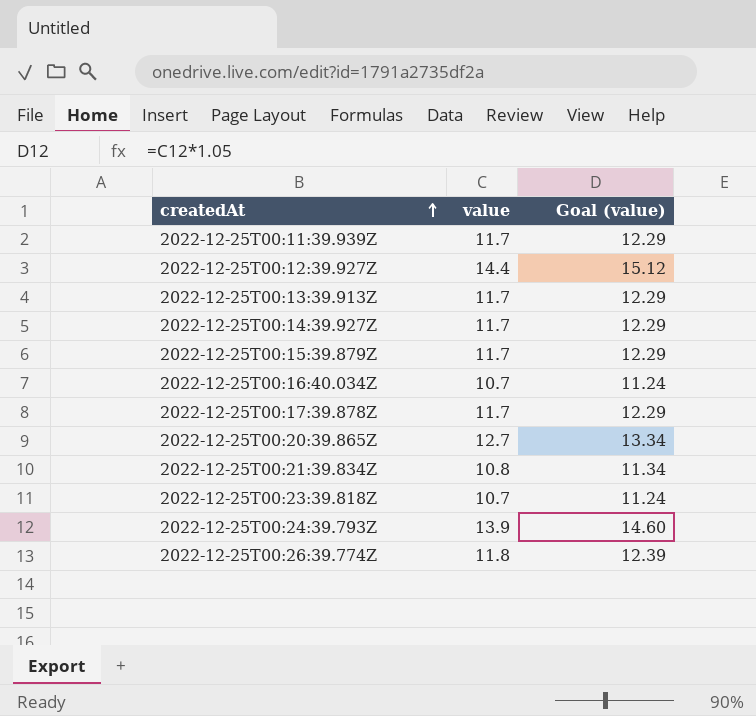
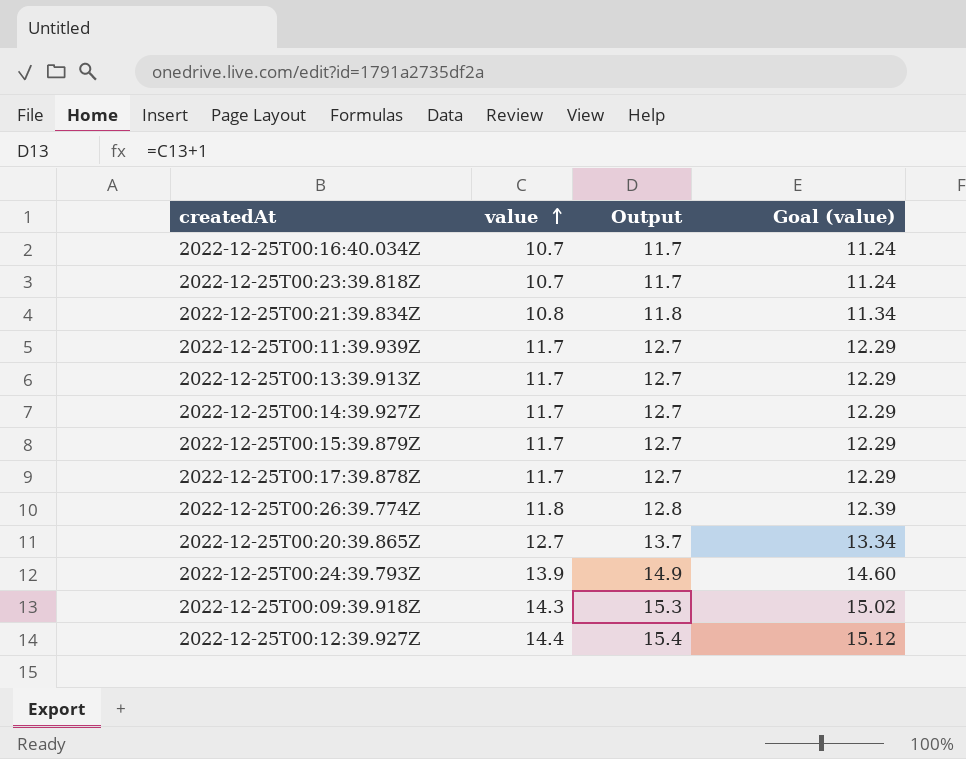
row order: createdAt ascending -> value ascending
column Output | formula: none -> [value] + 1
row 2022-12-25T00:09:39.918Z: none -> 14.3 | 15.3 | 15.02

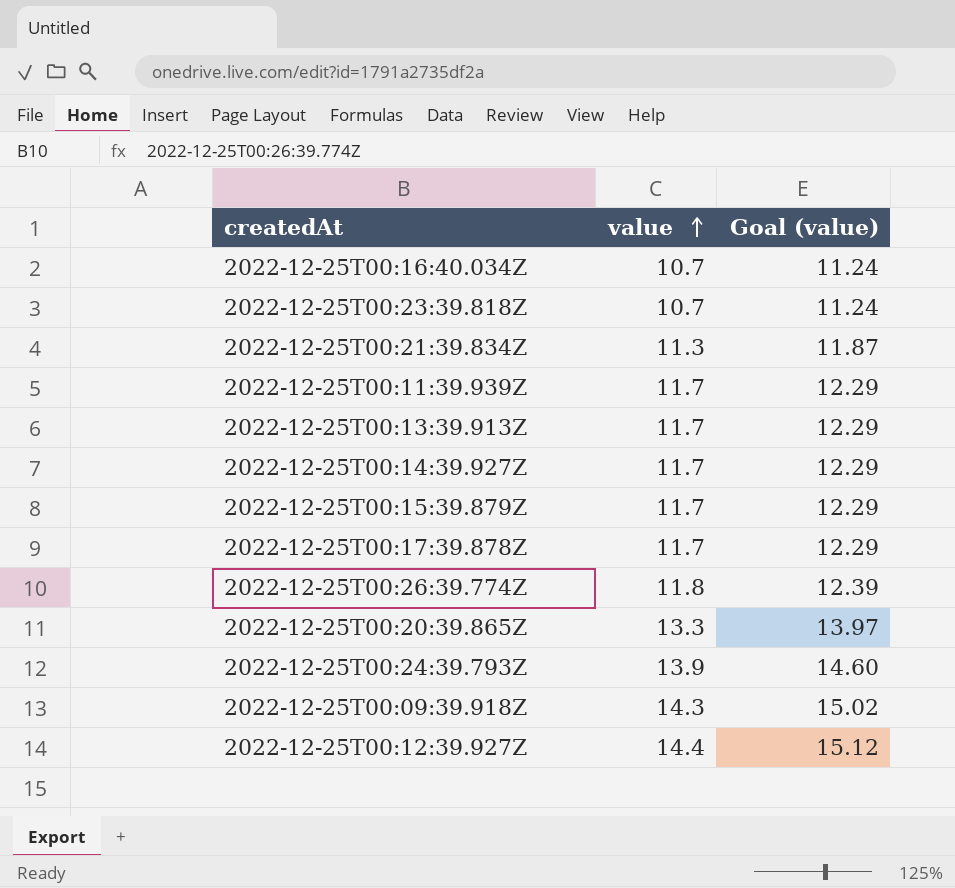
column Output | formula: [value] + 1 -> none
2022-12-25T00:21:39.834Z | value: 10.8 -> 11.3
2022-12-25T00:21:39.834Z | Goal (value): 11.34 -> 11.87
2022-12-25T00:20:39.865Z | value: 12.7 -> 13.3
2022-12-25T00:20:39.865Z | Goal (value): 13.34 -> 13.97

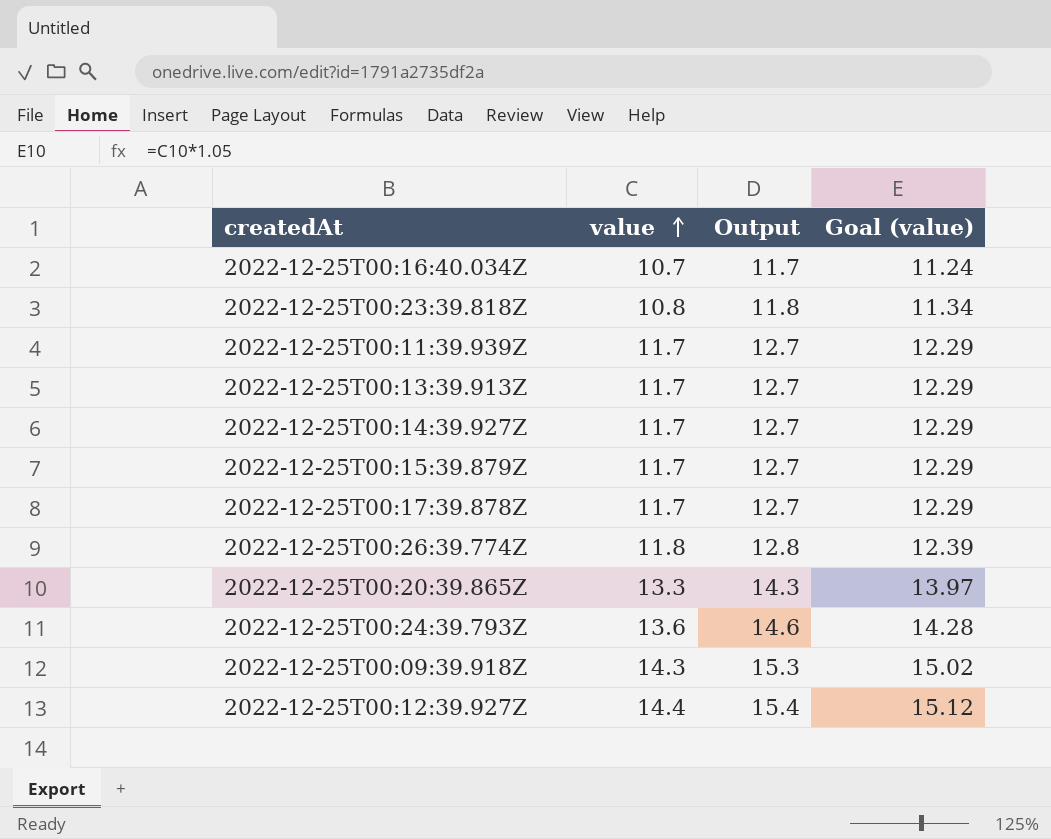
column Output | formula: none -> [value] + 1
row 2022-12-25T00:21:39.834Z: 11.3 | 11.87 -> none
2022-12-25T00:23:39.818Z | value: 10.7 -> 10.8
2022-12-25T00:23:39.818Z | Goal (value): 11.24 -> 11.34
2022-12-25T00:24:39.793Z | value: 13.9 -> 13.6
2022-12-25T00:24:39.793Z | Goal (value): 14.60 -> 14.28

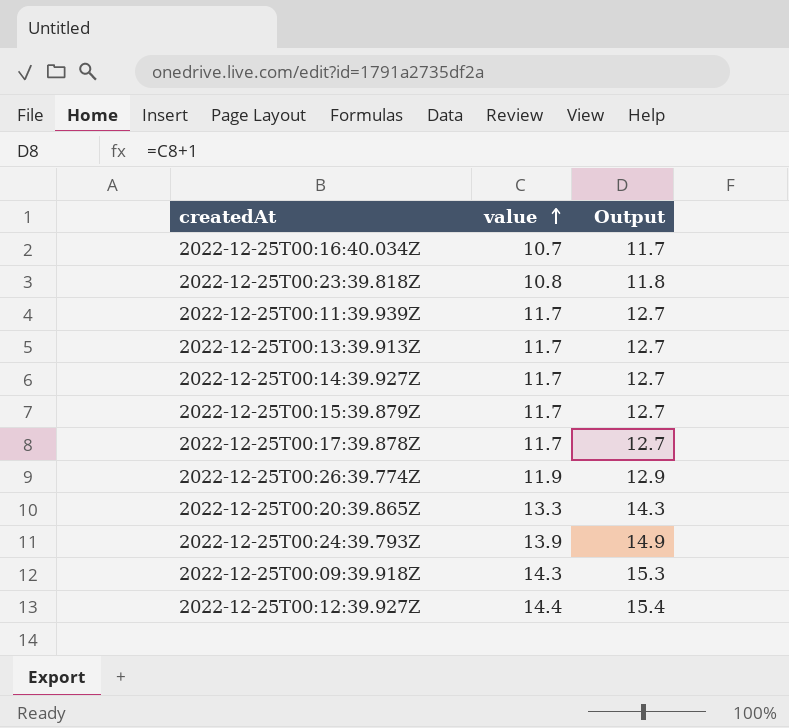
column Goal (value) | formula: [value] * 1.05 -> none
2022-12-25T00:26:39.774Z | value: 11.8 -> 11.9
2022-12-25T00:26:39.774Z | Output: 12.8 -> 12.9
2022-12-25T00:24:39.793Z | value: 13.6 -> 13.9
2022-12-25T00:24:39.793Z | Output: 14.6 -> 14.9

